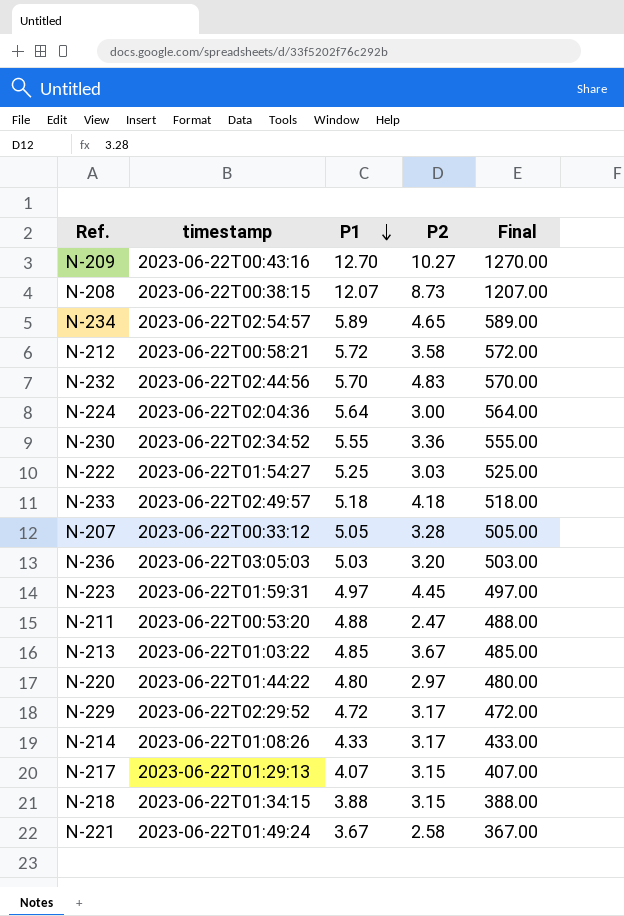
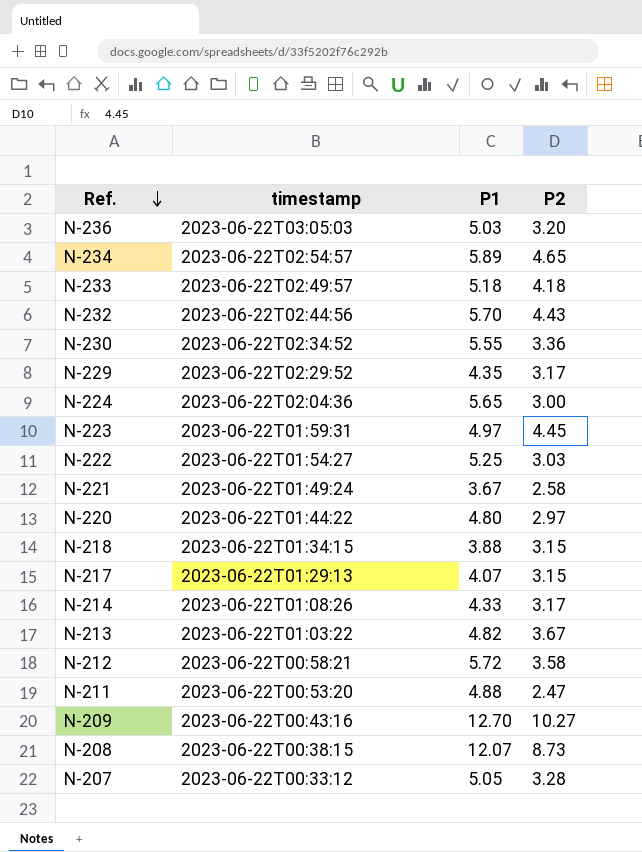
row order: P1 descending -> Ref. descending
column Final | formula: [P1] * 100 -> none
N-232 | P2: 4.83 -> 4.43
N-229 | P1: 4.72 -> 4.35
N-224 | P1: 5.64 -> 5.65
N-213 | P1: 4.85 -> 4.82

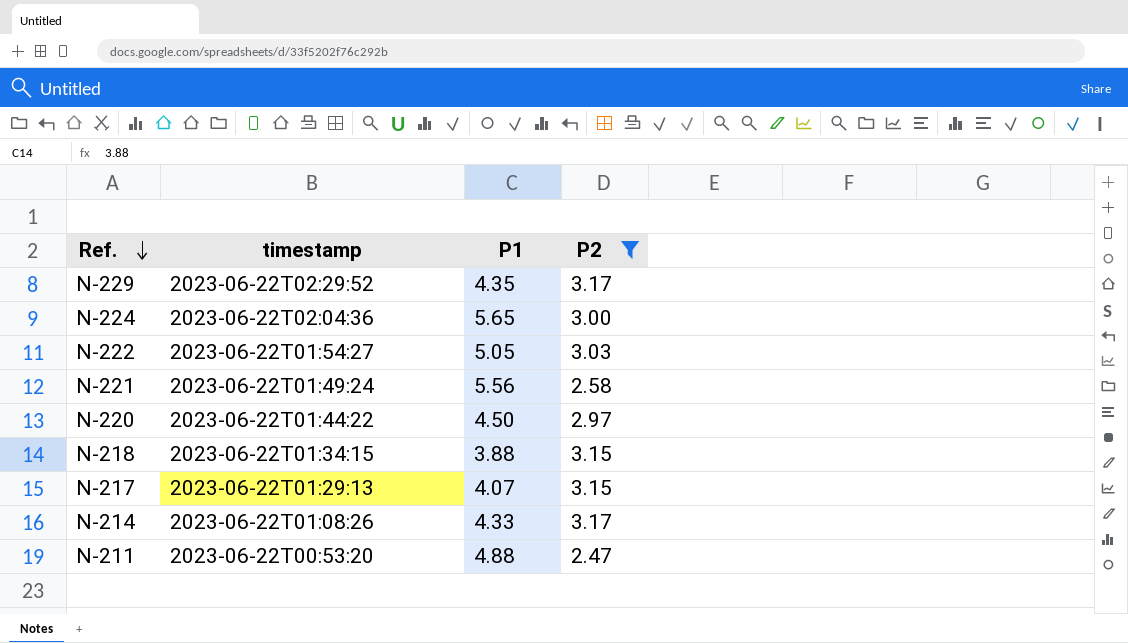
filter: none -> P2 <= 3.17
N-222 | P1: 5.25 -> 5.05
N-221 | P1: 3.67 -> 5.56
N-220 | P1: 4.80 -> 4.50

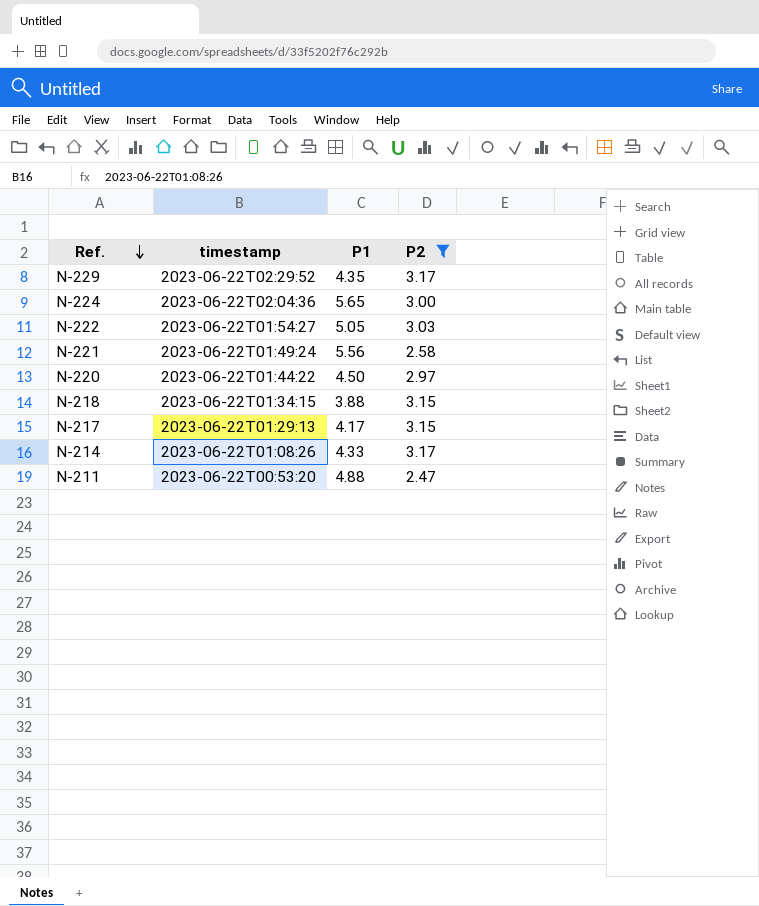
N-217 | P1: 4.07 -> 4.17

